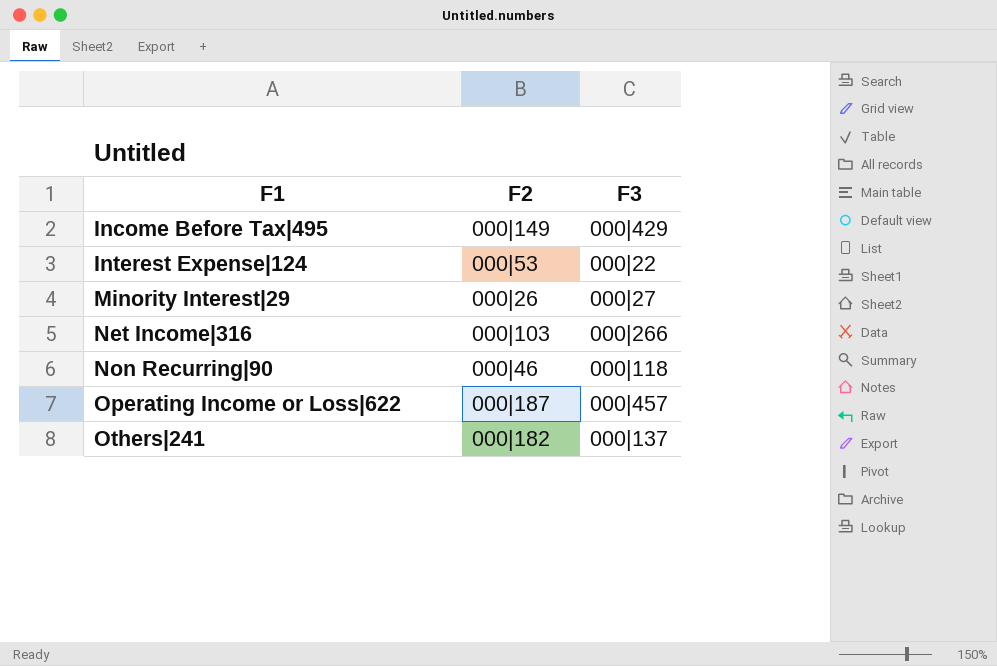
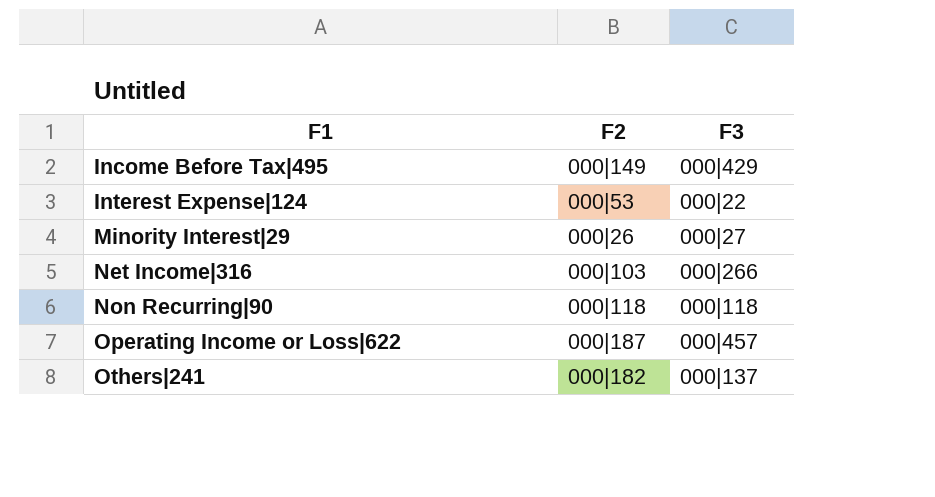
Non Recurring|90 | F2: 000|46 -> 000|118

